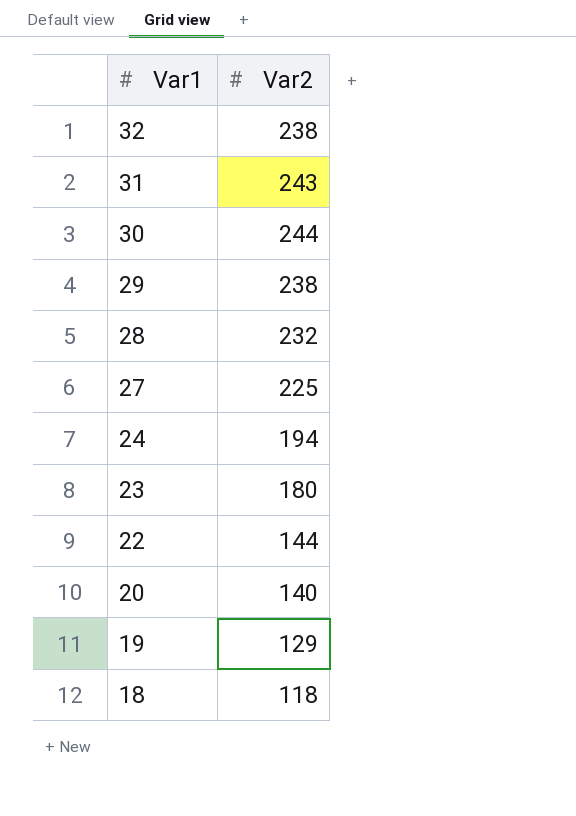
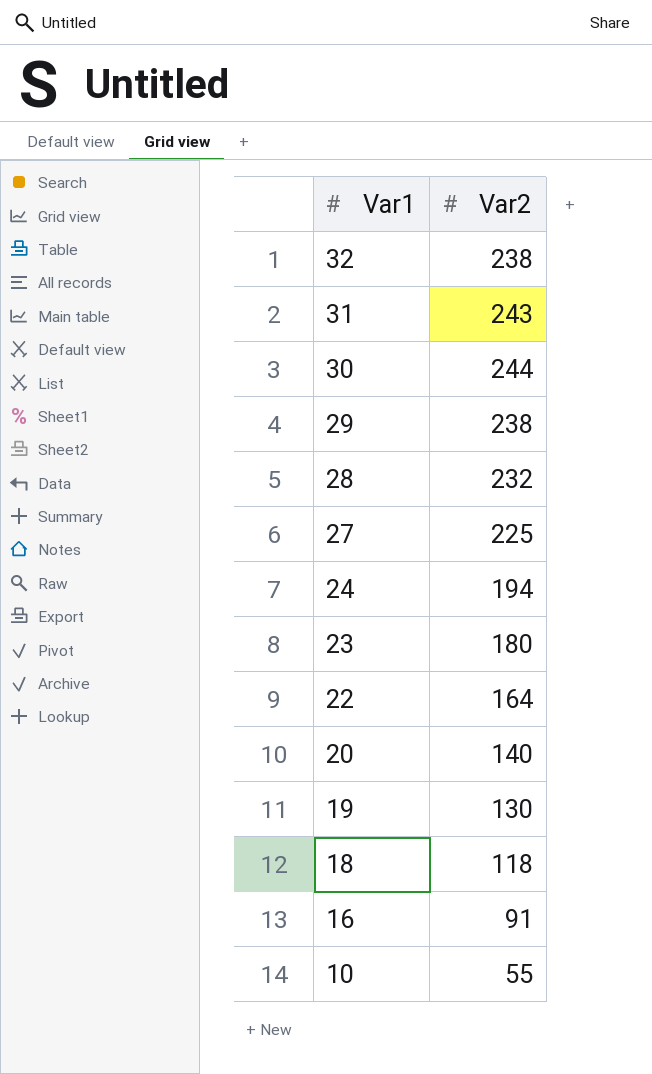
22 | Var2: 144 -> 164
19 | Var2: 129 -> 130
row 16: none -> 91
row 10: none -> 55

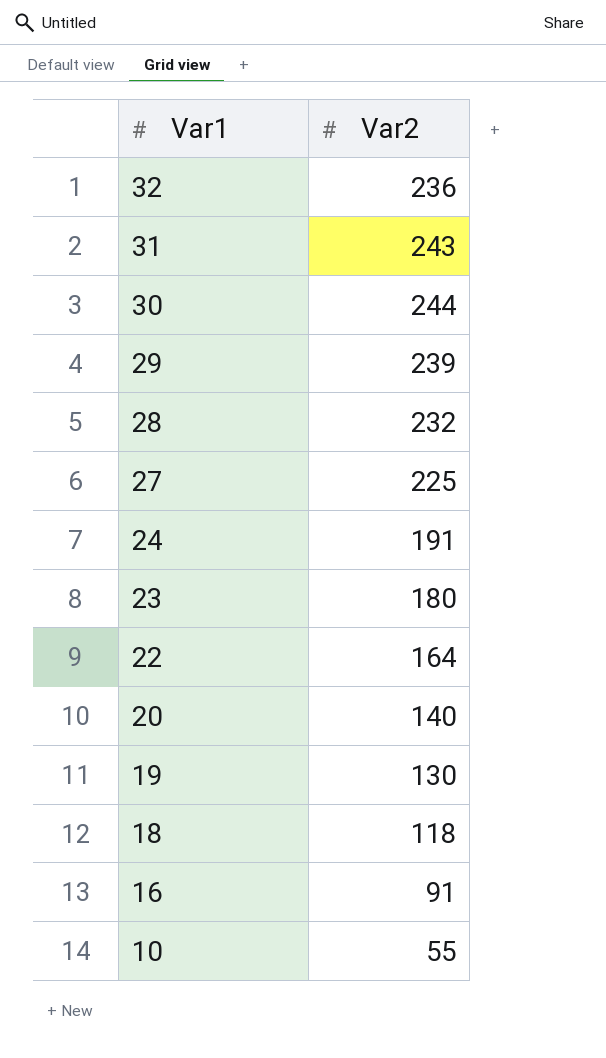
32 | Var2: 238 -> 236
29 | Var2: 238 -> 239
24 | Var2: 194 -> 191

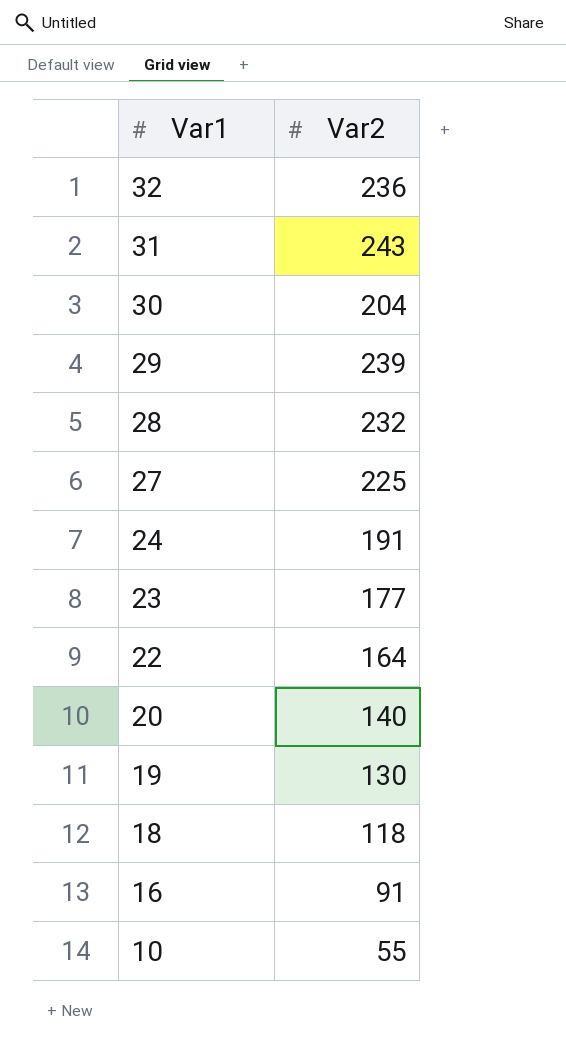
30 | Var2: 244 -> 204
23 | Var2: 180 -> 177

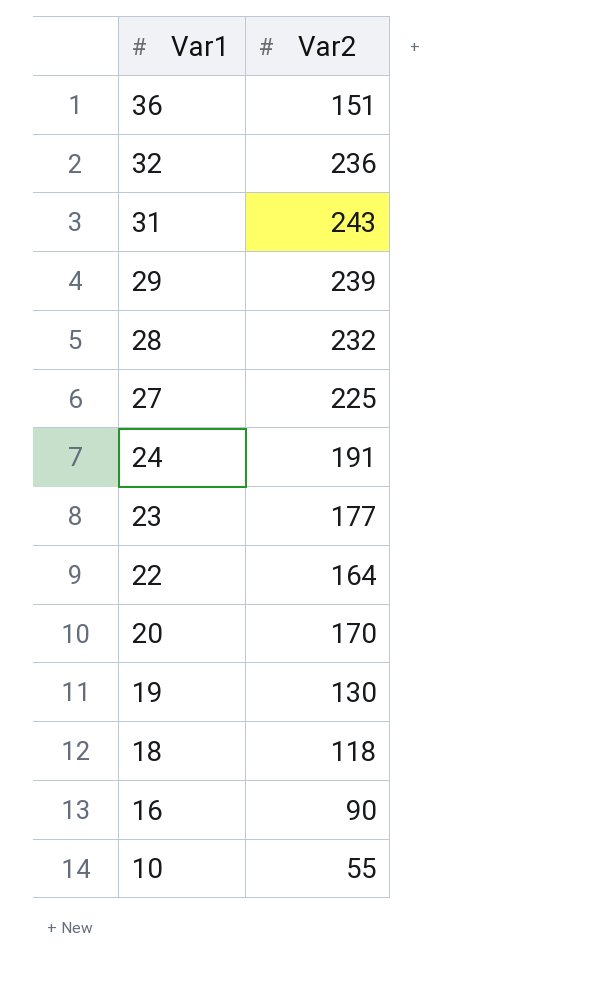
row 30: 204 -> none
row 36: none -> 151
20 | Var2: 140 -> 170
16 | Var2: 91 -> 90

